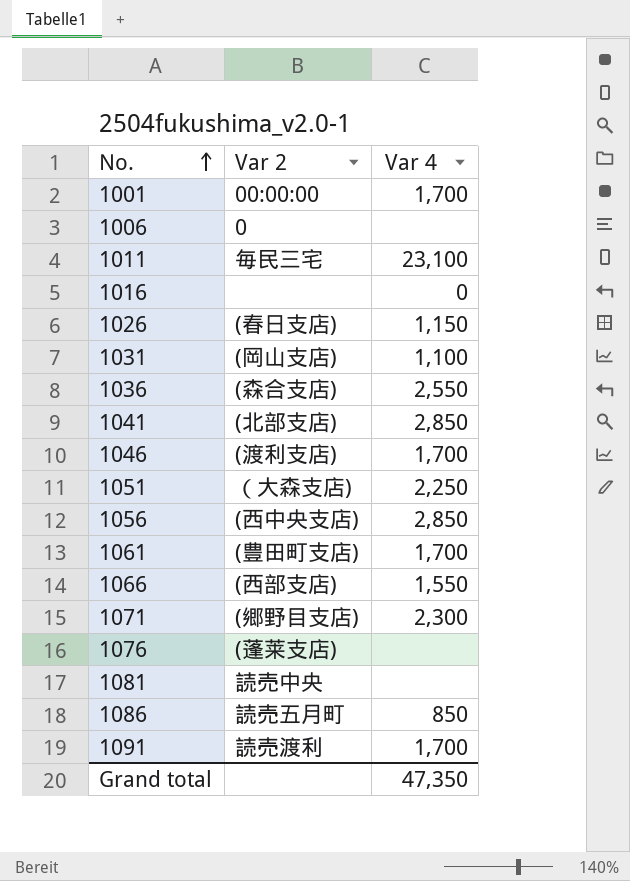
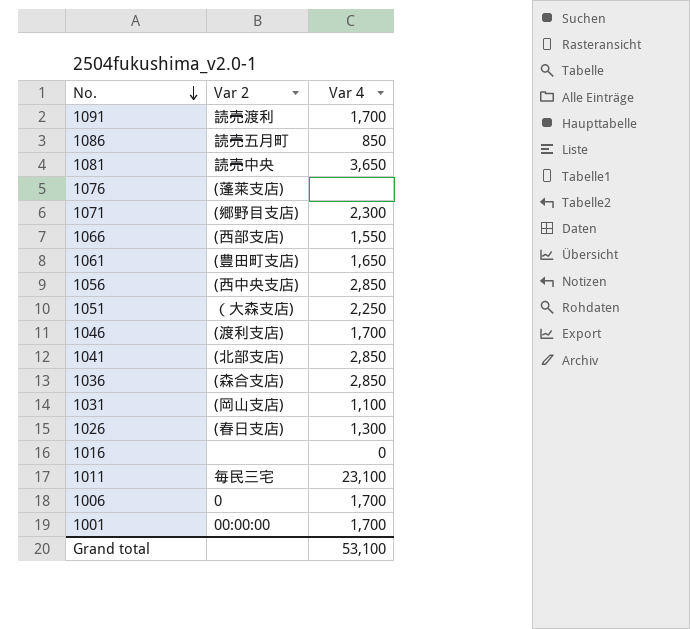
row order: No. ascending -> No. descending
1081 | Var 4: none -> 3,650
1061 | Var 4: 1,700 -> 1,650
1036 | Var 4: 2,550 -> 2,850
1026 | Var 4: 1,150 -> 1,300
1006 | Var 4: none -> 1,700
Grand total | Var 4: 47,350 -> 53,100

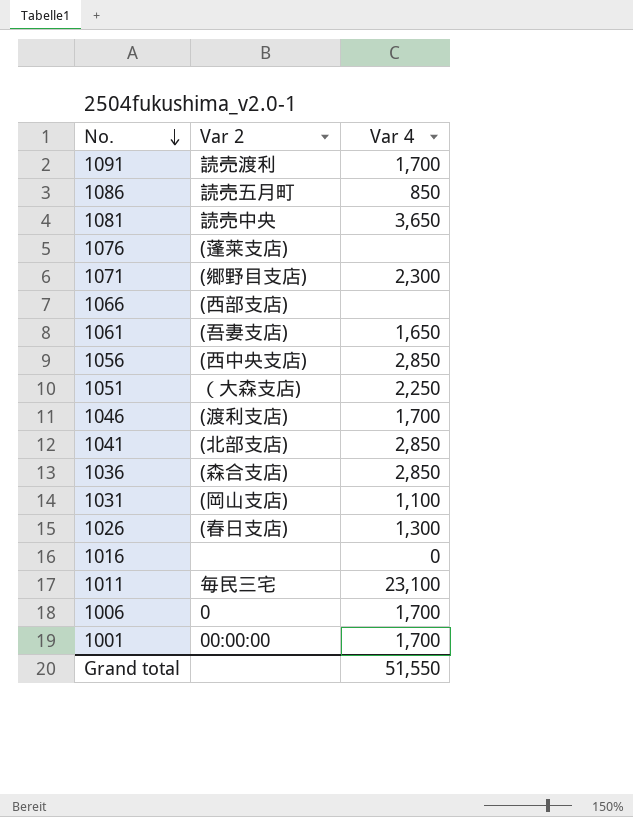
1066 | Var 4: 1,550 -> none
1061 | Var 2: (豊田町支店) -> (吾妻支店)
Grand total | Var 4: 53,100 -> 51,550

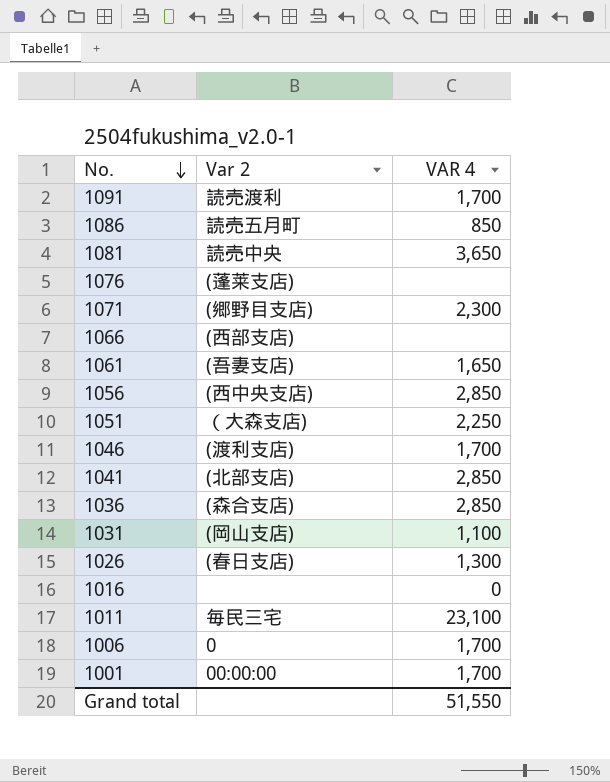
column name: Var 4 -> VAR 4

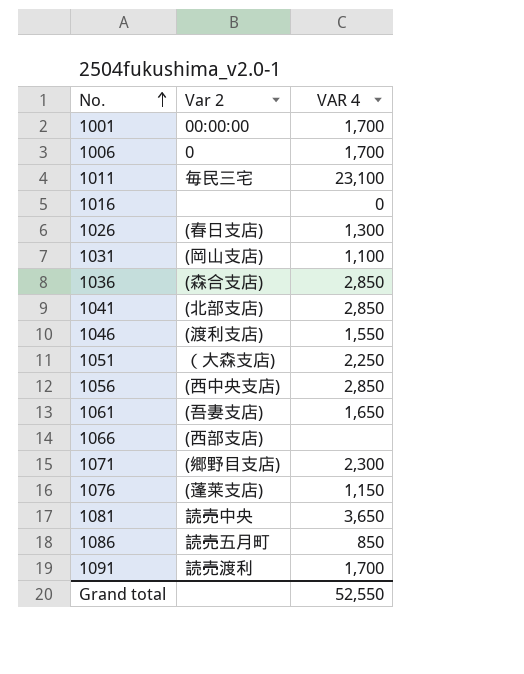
row order: No. descending -> No. ascending
1046 | VAR 4: 1,700 -> 1,550
1076 | VAR 4: none -> 1,150
Grand total | VAR 4: 51,550 -> 52,550

